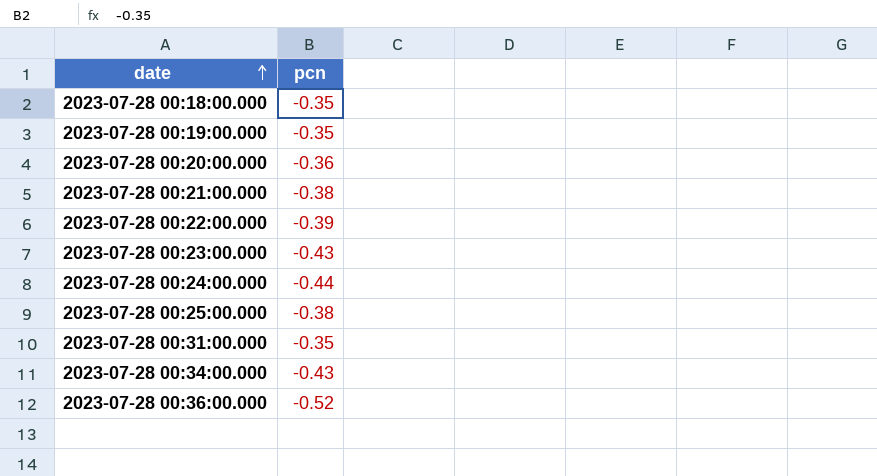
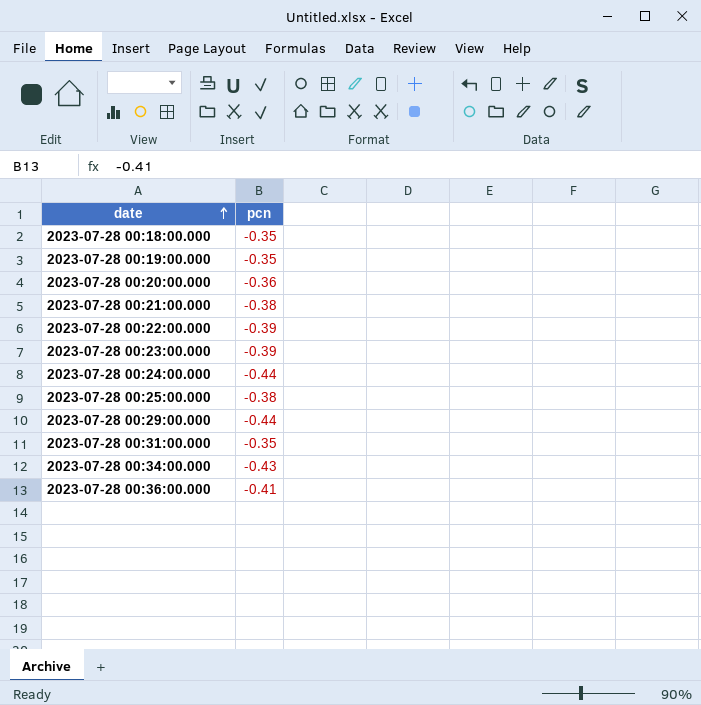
2023-07-28 00:23:00.000 | pcn: -0.43 -> -0.39
row 2023-07-28 00:29:00.000: none -> -0.44
2023-07-28 00:36:00.000 | pcn: -0.52 -> -0.41

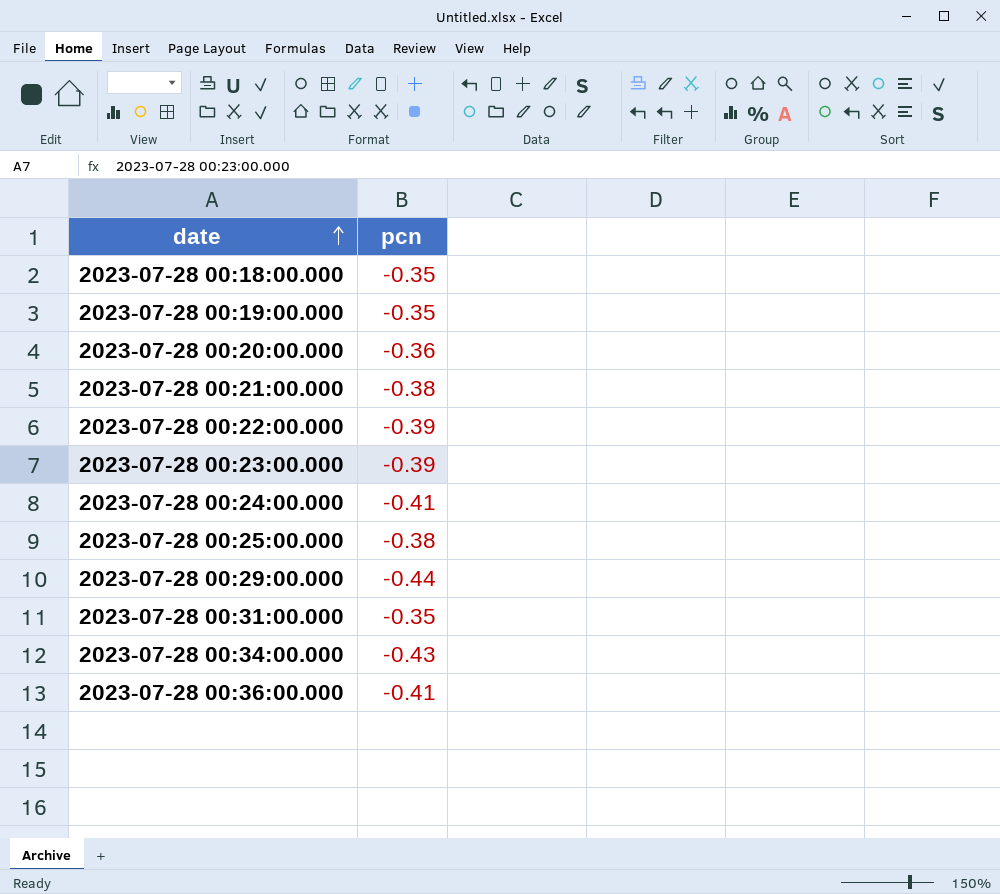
2023-07-28 00:24:00.000 | pcn: -0.44 -> -0.41

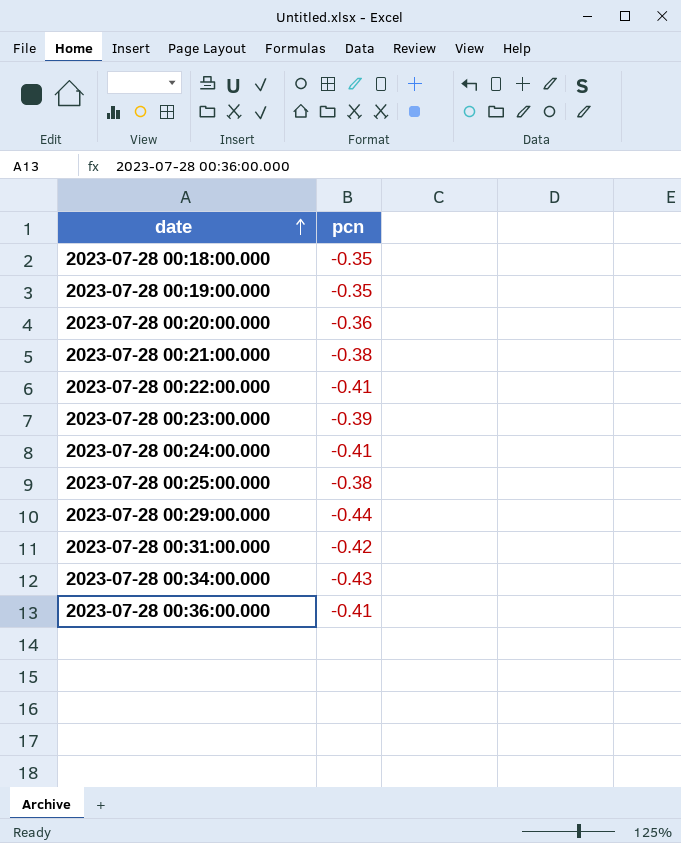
2023-07-28 00:22:00.000 | pcn: -0.39 -> -0.41
2023-07-28 00:31:00.000 | pcn: -0.35 -> -0.42

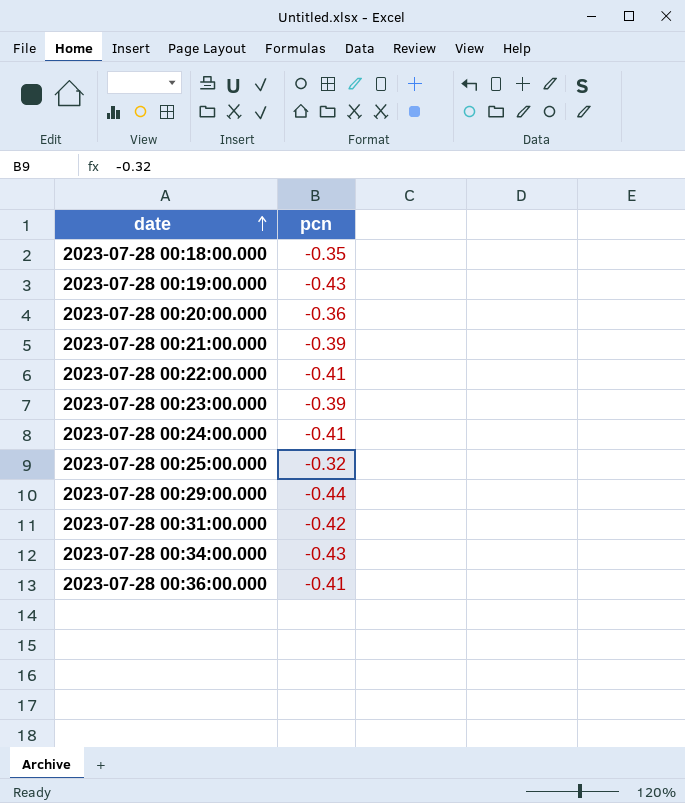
2023-07-28 00:19:00.000 | pcn: -0.35 -> -0.43
2023-07-28 00:21:00.000 | pcn: -0.38 -> -0.39
2023-07-28 00:25:00.000 | pcn: -0.38 -> -0.32

